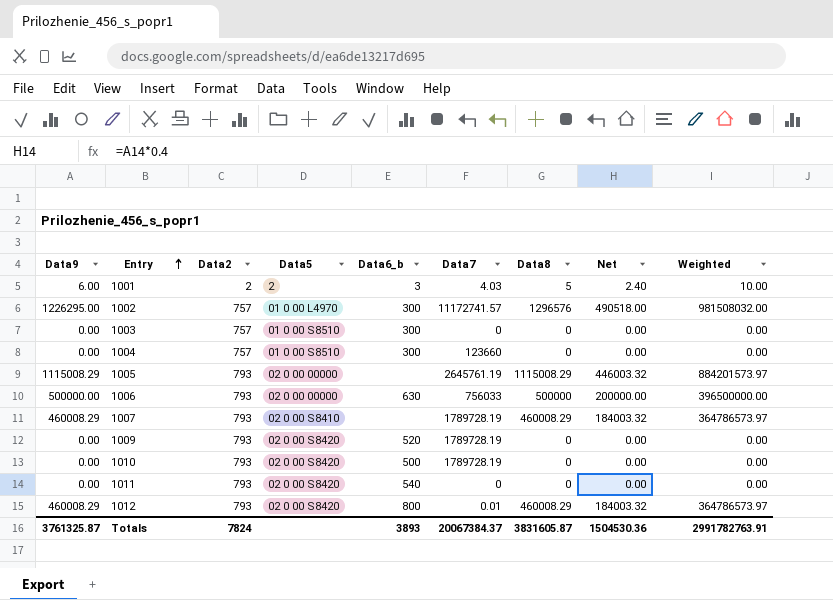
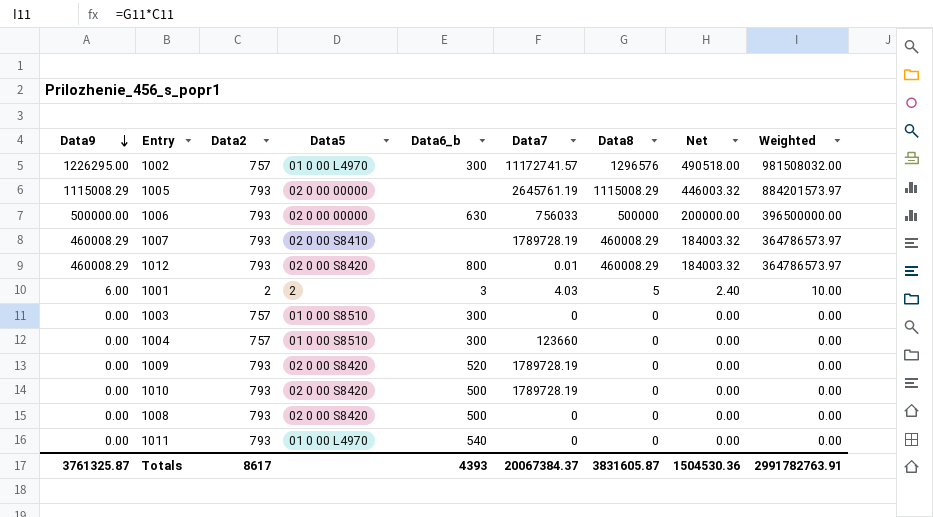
row order: Entry ascending -> Data9 descending
row 1008: none -> 0.00 | 793 | 02 0 00 S8420 | 500 | 0 | 0 | 0.00 | 0.00
1011 | Data5: 02 0 00 S8420 -> 01 0 00 L4970
Totals | Data2: 7824 -> 8617
Totals | Data6_b: 3893 -> 4393

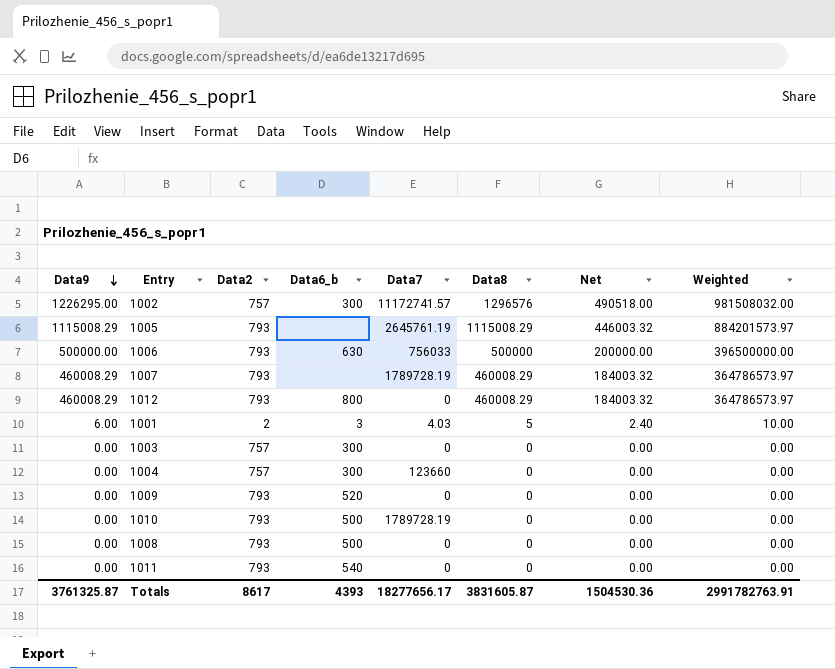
column Data5 | position: 4 -> none
1012 | Data7: 0.01 -> 0
1009 | Data7: 1789728.19 -> 0
Totals | Data7: 20067384.37 -> 18277656.17

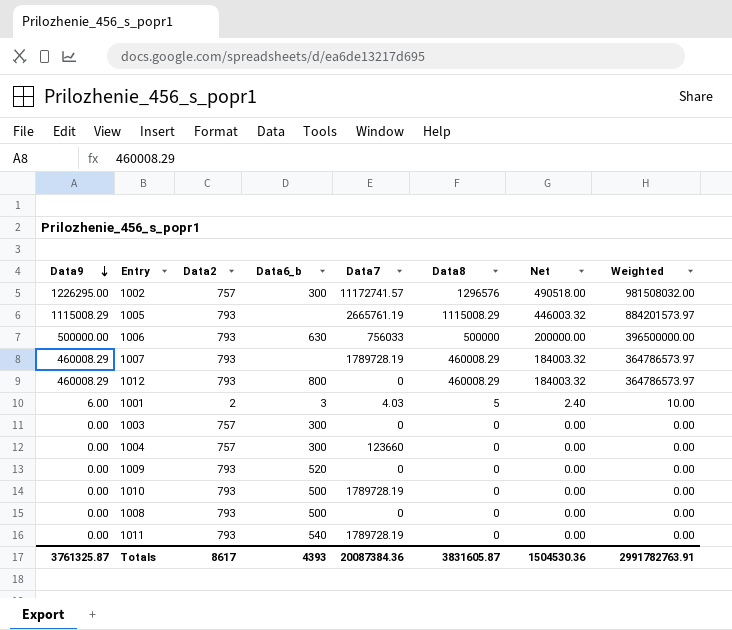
1005 | Data7: 2645761.19 -> 2665761.19
1011 | Data7: 0 -> 1789728.19
Totals | Data7: 18277656.17 -> 20087384.36

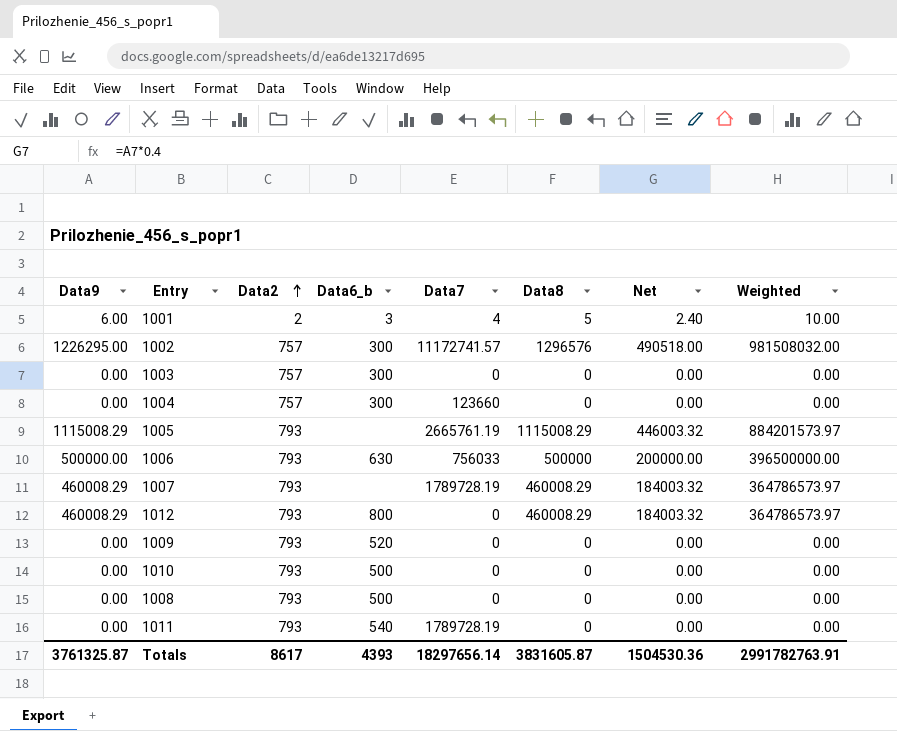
row order: Data9 descending -> Data2 ascending
1001 | Data7: 4.03 -> 4
1010 | Data7: 1789728.19 -> 0
Totals | Data7: 20087384.36 -> 18297656.14

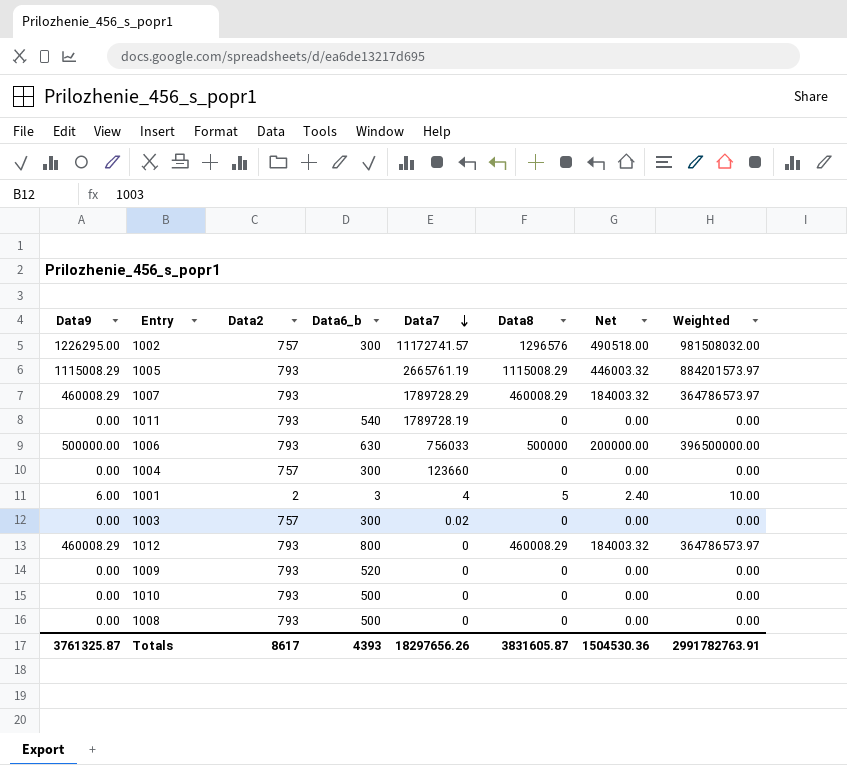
row order: Data2 ascending -> Data7 descending
1007 | Data7: 1789728.19 -> 1789728.29
1003 | Data7: 0 -> 0.02
Totals | Data7: 18297656.14 -> 18297656.26

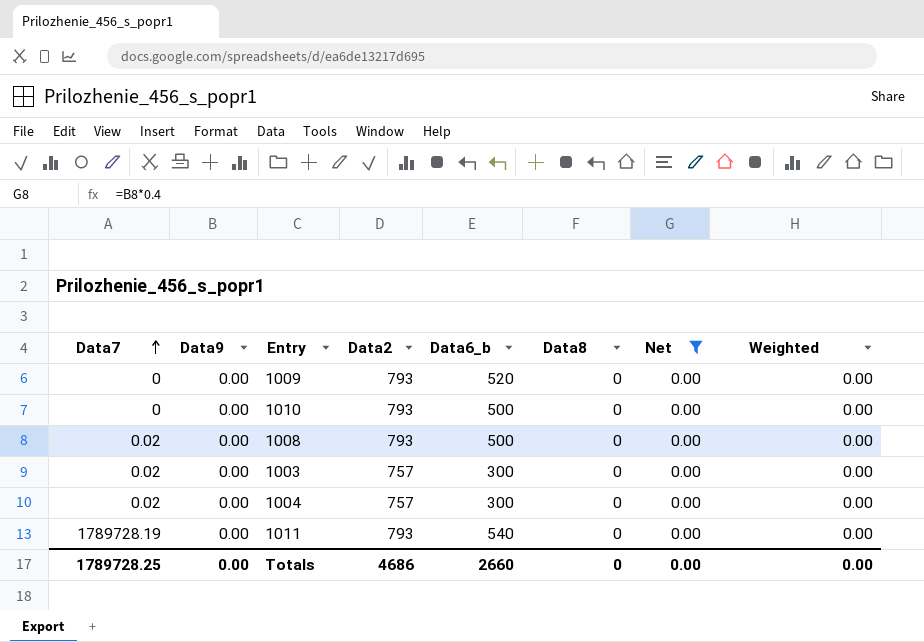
filter: none -> Net = 0.00
row order: Data7 descending -> Data7 ascending
column Data7 | position: 5 -> 1
1008 | Data7: 0 -> 0.02
1004 | Data7: 123660 -> 0.02
Totals | Data7: 18297656.26 -> 1789728.25
Totals | Data9: 3761325.87 -> 0.00
Totals | Data2: 8617 -> 4686
Totals | Data6_b: 4393 -> 2660
Totals | Data8: 3831605.87 -> 0
Totals | Net: 1504530.36 -> 0.00
Totals | Weighted: 2991782763.91 -> 0.00

